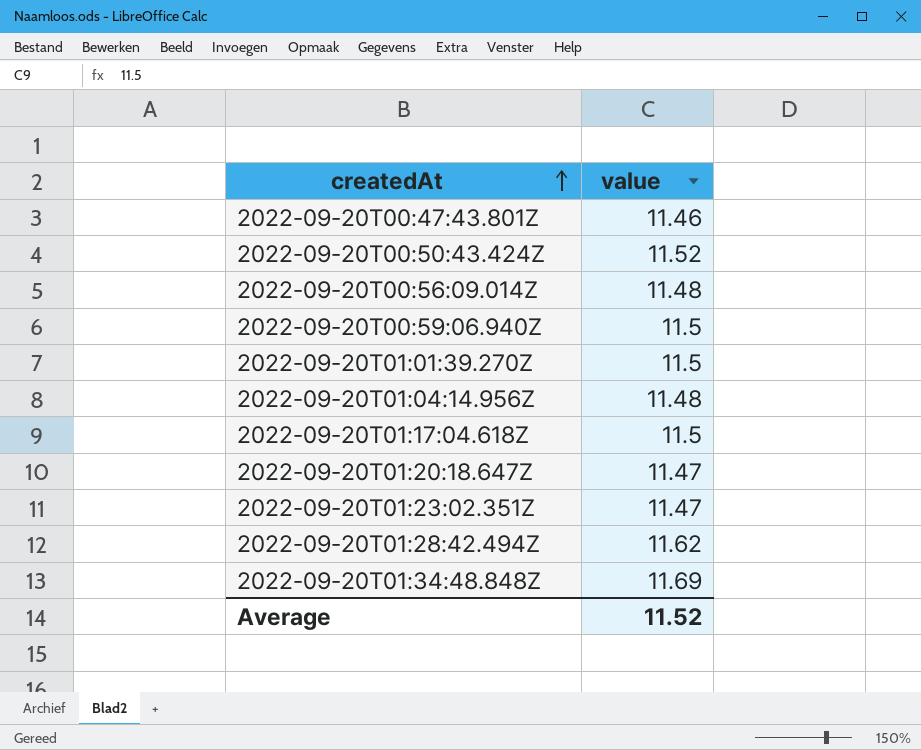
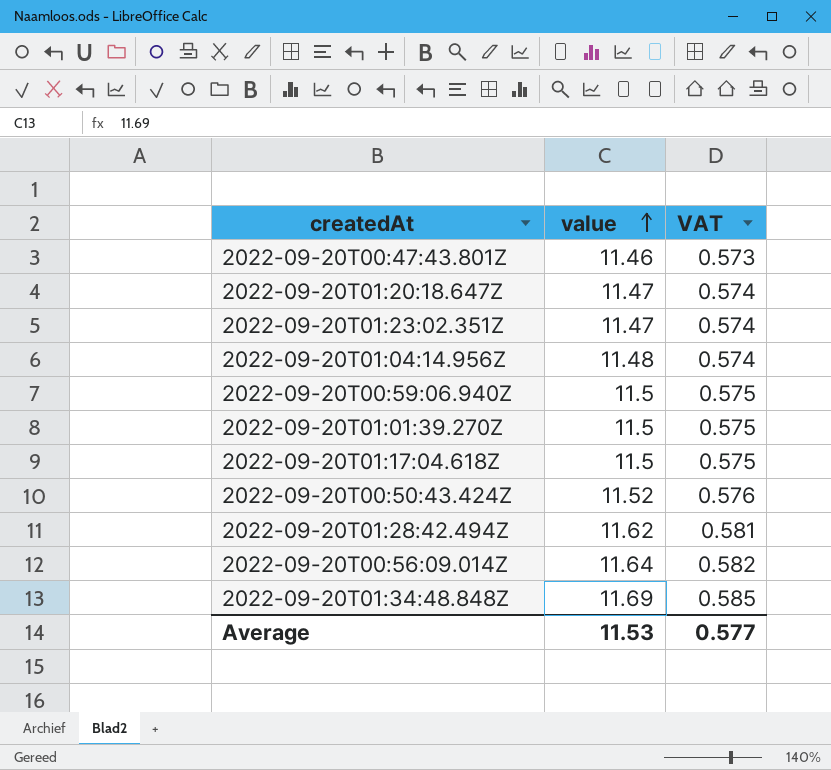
row order: createdAt ascending -> value ascending
column VAT | formula: none -> [value] * 0.05
2022-09-20T00:56:09.014Z | value: 11.48 -> 11.64
Average | value: 11.52 -> 11.53

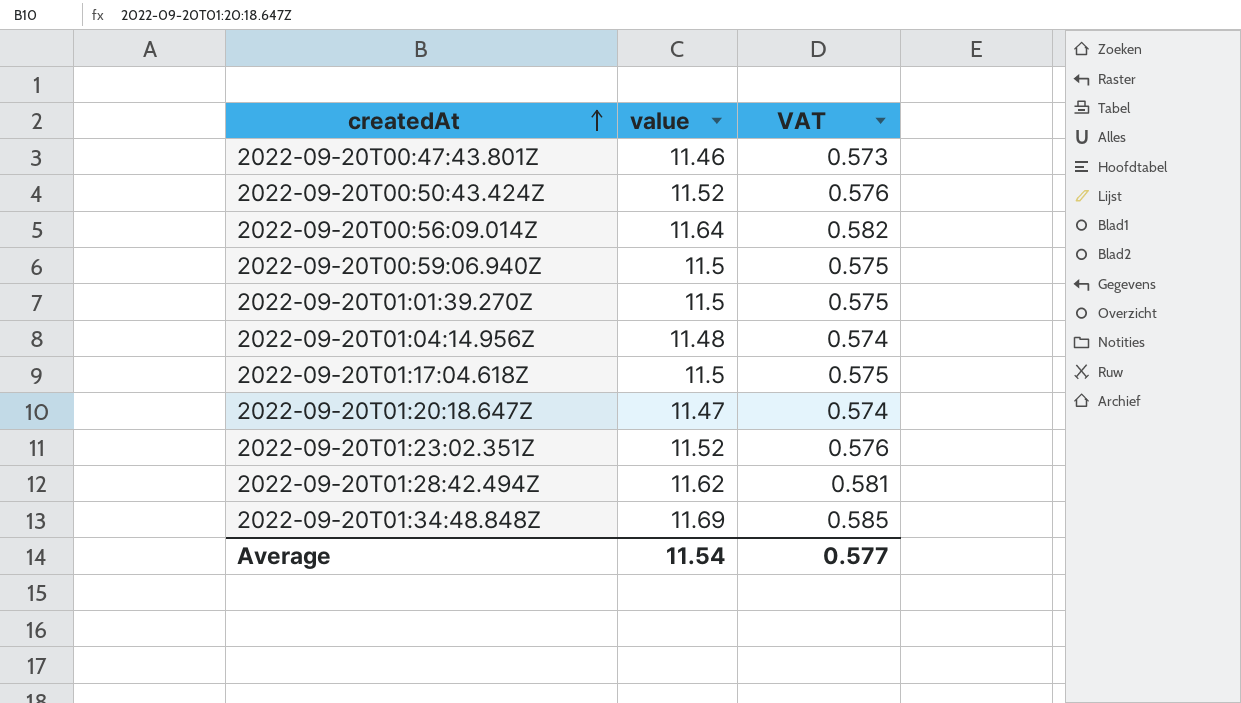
row order: value ascending -> createdAt ascending
2022-09-20T01:23:02.351Z | value: 11.47 -> 11.52
2022-09-20T01:23:02.351Z | VAT: 0.574 -> 0.576
Average | value: 11.53 -> 11.54

